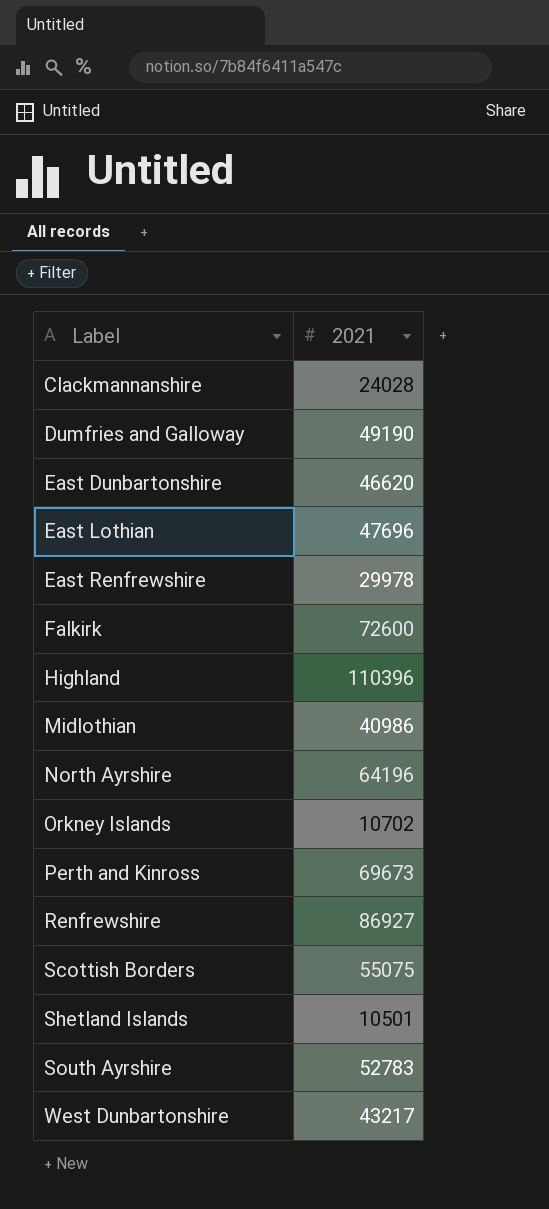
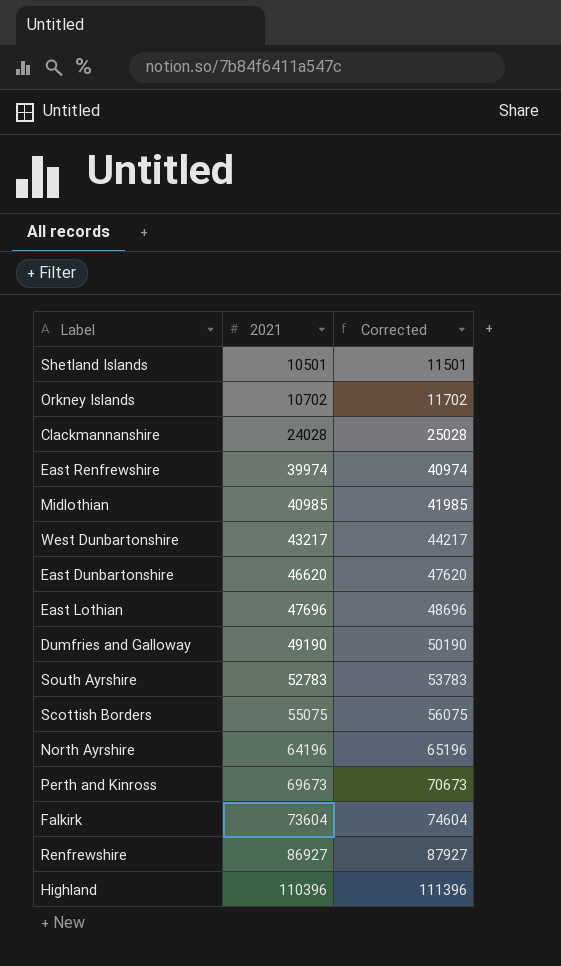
row order: Label ascending -> 2021 ascending
column Corrected | formula: none -> [2021] + 1000
East Renfrewshire | 2021: 29978 -> 39974
Midlothian | 2021: 40986 -> 40985
Falkirk | 2021: 72600 -> 73604

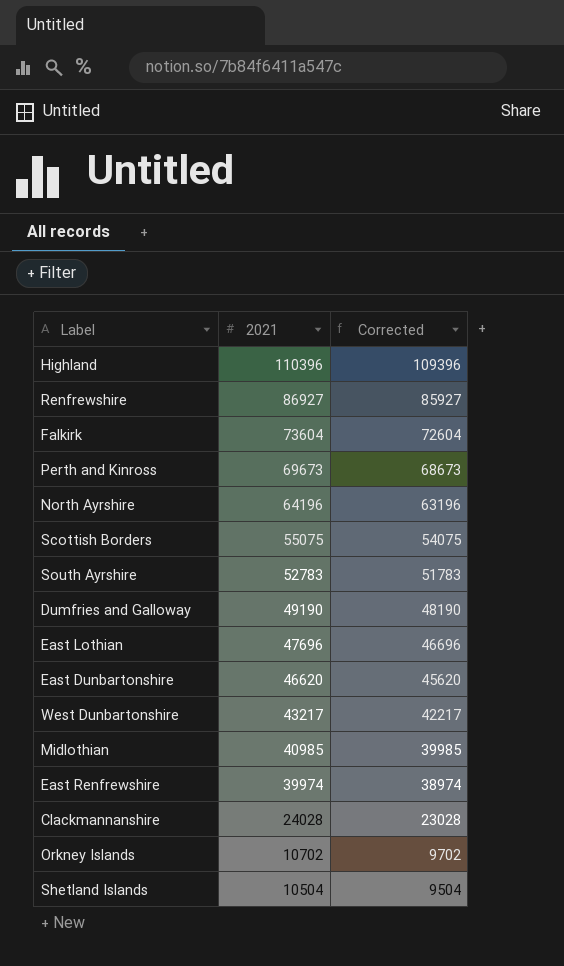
row order: 2021 ascending -> 2021 descending
column Corrected | formula: [2021] + 1000 -> [2021] - 1000
Shetland Islands | 2021: 10501 -> 10504

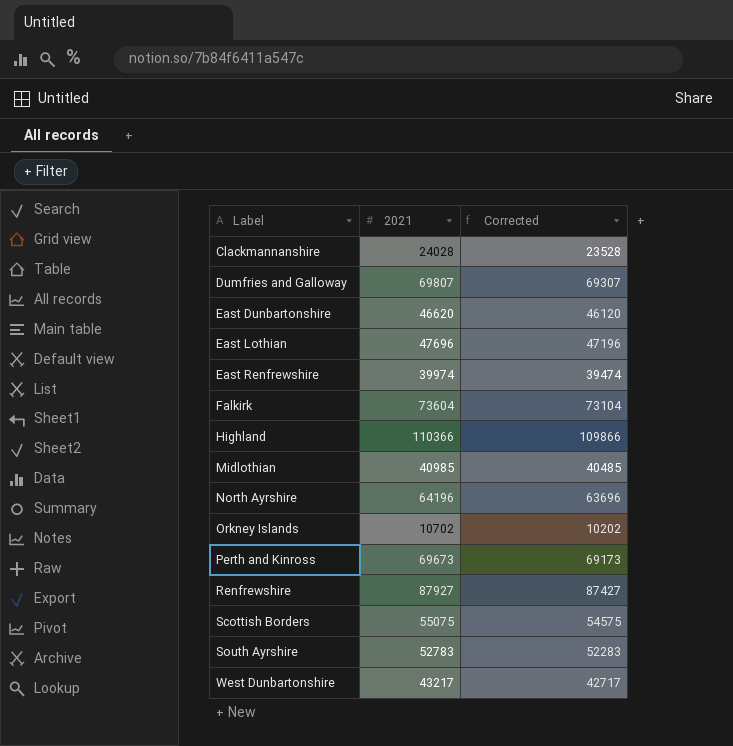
row order: 2021 descending -> Label ascending
column Corrected | formula: [2021] - 1000 -> [2021] - 500
row Shetland Islands: 10504 | 9504 -> none
Dumfries and Galloway | 2021: 49190 -> 69807
Highland | 2021: 110396 -> 110366
Renfrewshire | 2021: 86927 -> 87927

